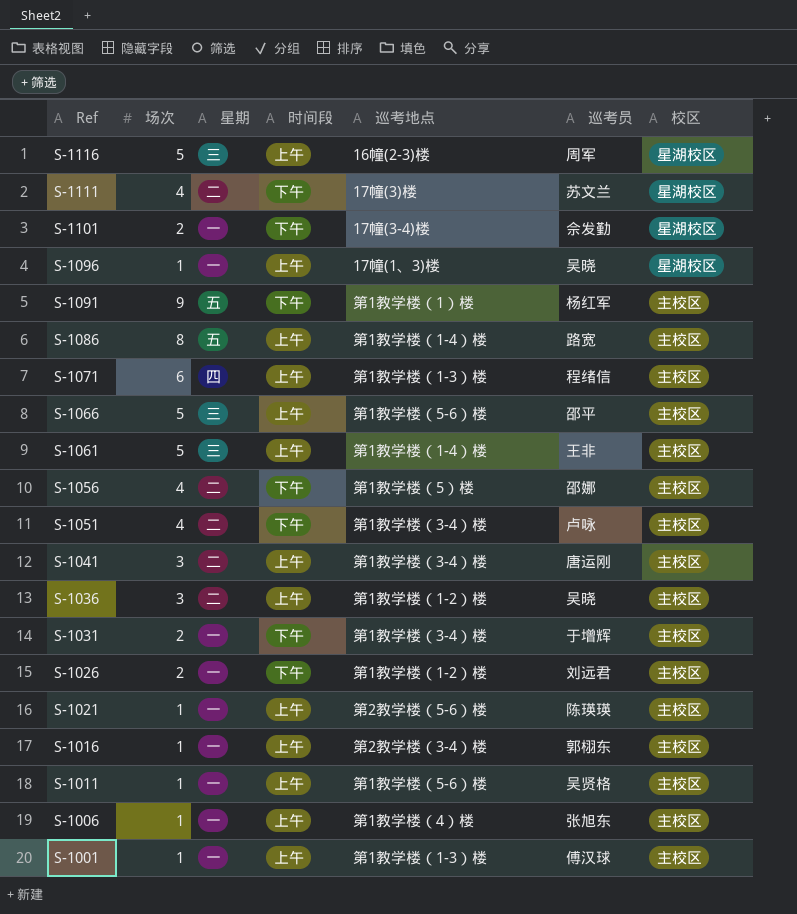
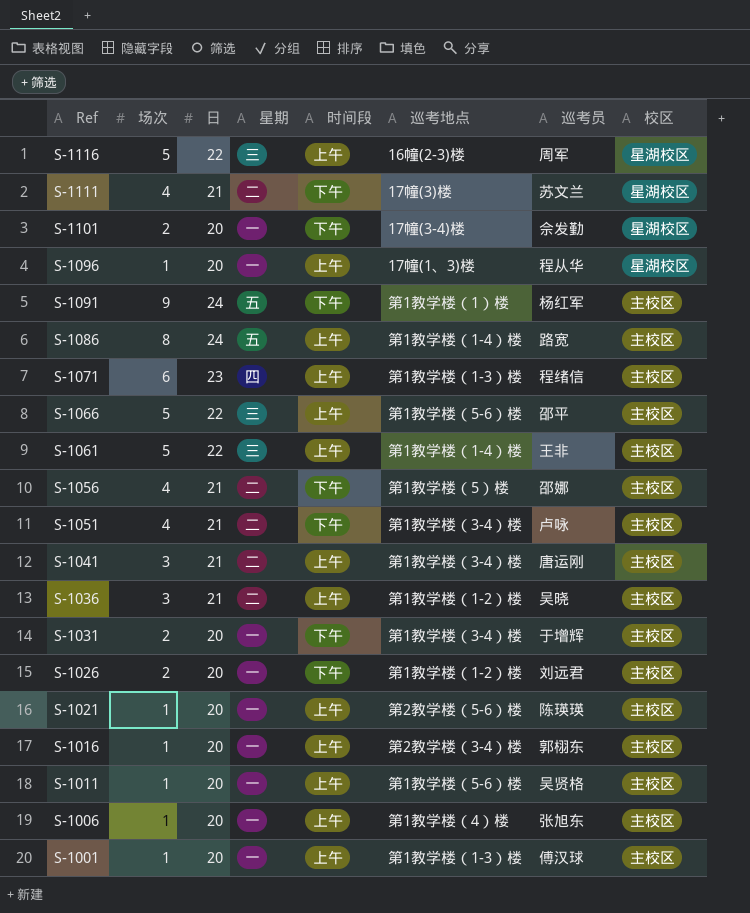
column 日 | position: none -> 3
S-1096 | 巡考员: 吴晓 -> 程从华

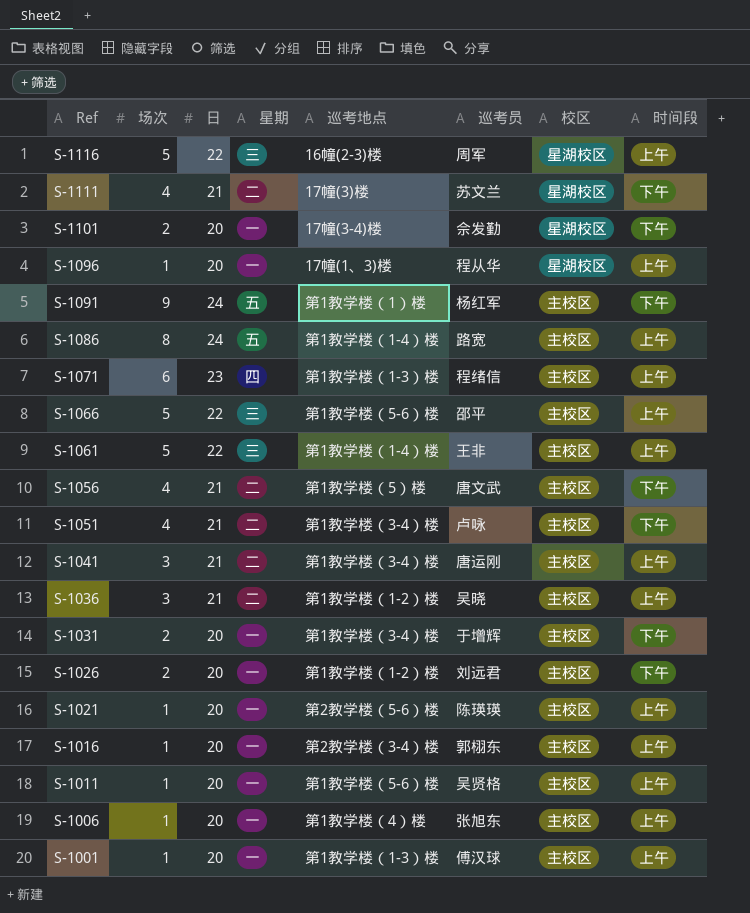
column 时间段 | position: 5 -> 8
S-1056 | 巡考员: 邵娜 -> 唐文武

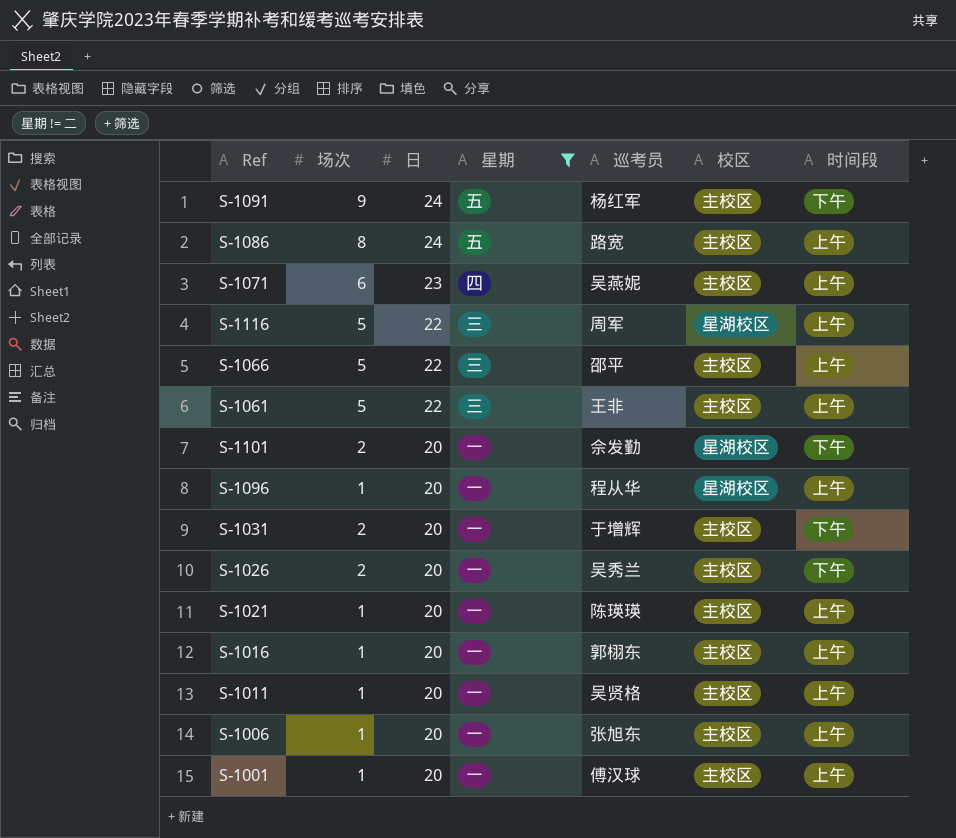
filter: none -> 星期 != 二
row order: Ref descending -> 日 descending
column 巡考地点 | position: 5 -> none
S-1071 | 巡考员: 程绪信 -> 吴燕妮
S-1026 | 巡考员: 刘远君 -> 吴秀兰

